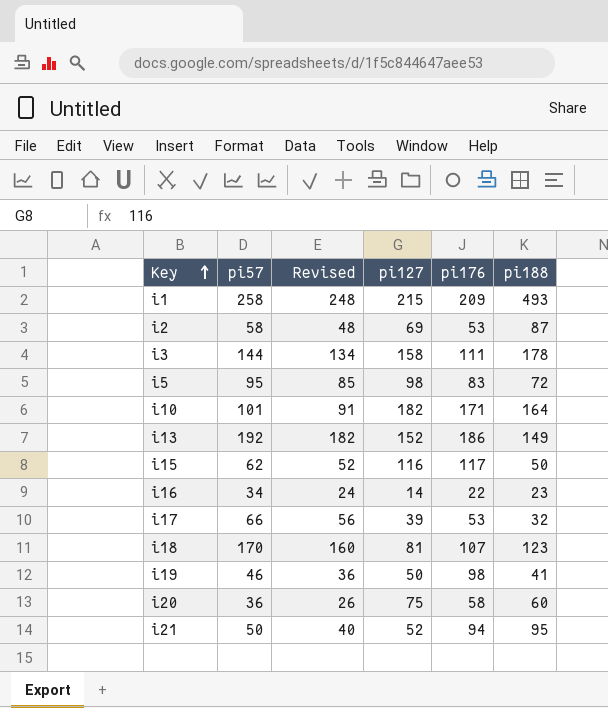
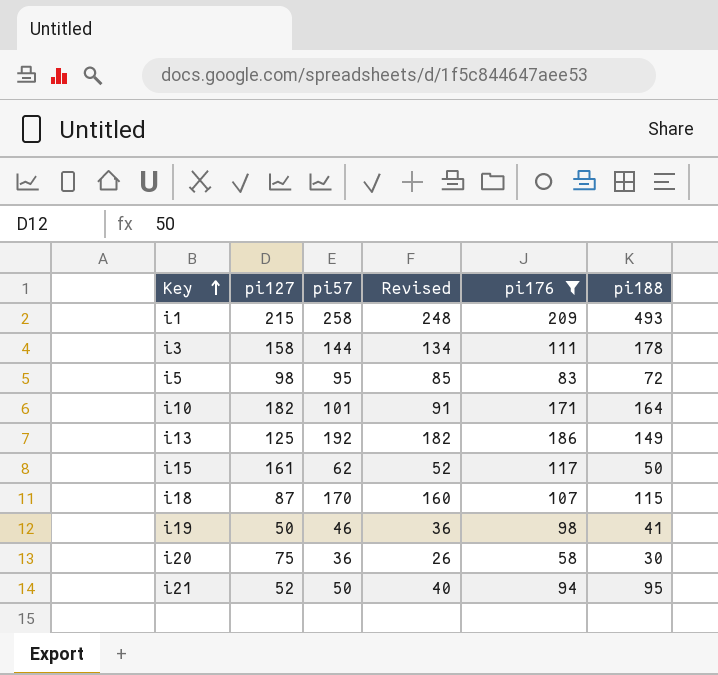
filter: none -> pi176 >= 58
column pi127 | position: 4 -> 2
i13 | pi127: 152 -> 125
i15 | pi127: 116 -> 161
i18 | pi127: 81 -> 87
i18 | pi188: 123 -> 115
i20 | pi188: 60 -> 30

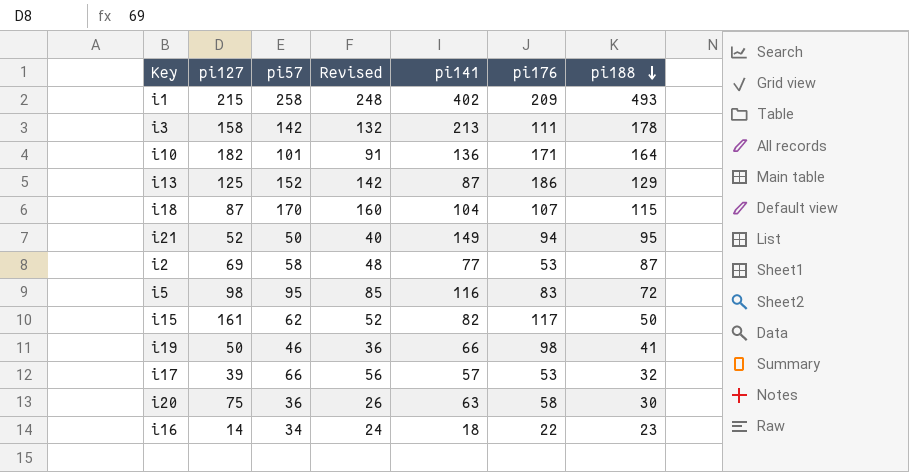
filter: pi176 >= 58 -> none
row order: Key ascending -> pi188 descending
column pi141 | position: none -> 5
i3 | pi57: 144 -> 142
i3 | Revised: 134 -> 132
i13 | pi57: 192 -> 152
i13 | Revised: 182 -> 142
i13 | pi188: 149 -> 129

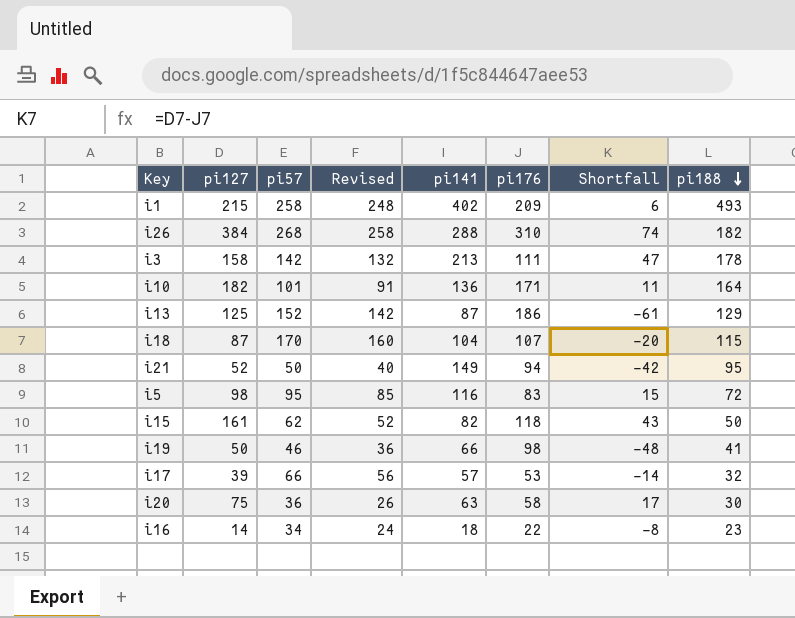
column Shortfall | formula: none -> [pi127] - [pi176]
row i2: 69 | 58 | 48 | 77 | 53 | 87 -> none
row i26: none -> 384 | 268 | 258 | 288 | 310 | 74 | 182
i15 | pi176: 117 -> 118

